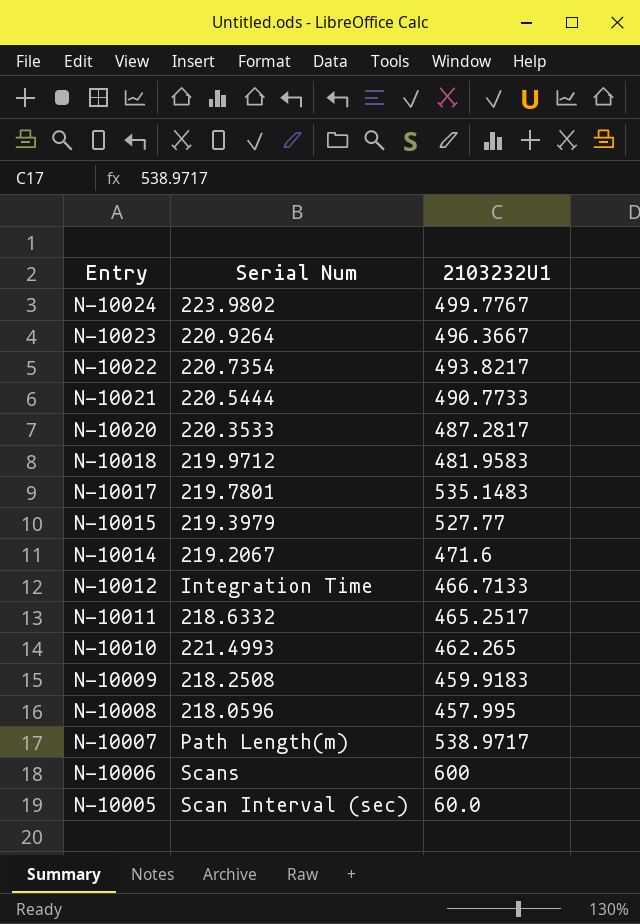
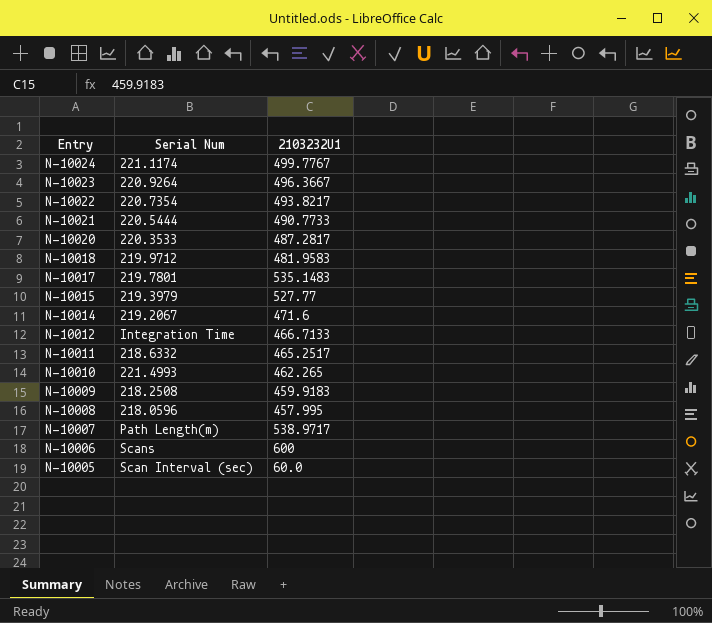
N-10024 | Serial Num: 223.9802 -> 221.1174

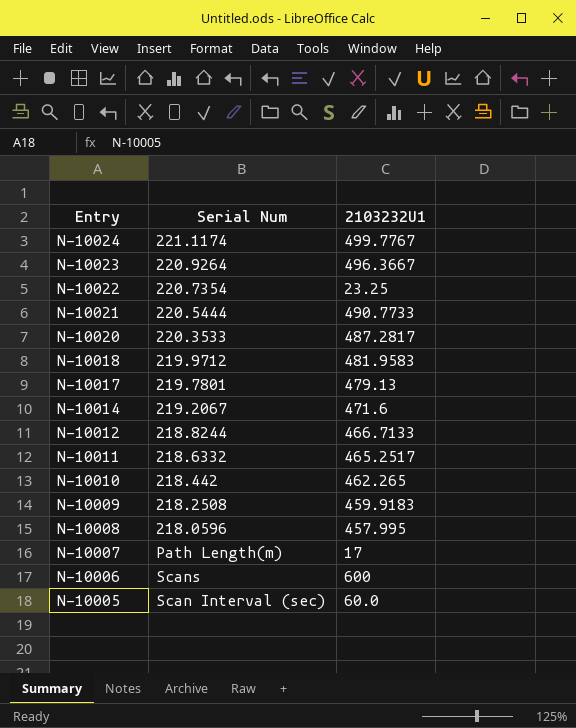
row N-10015: 219.3979 | 527.77 -> none
N-10022 | 2103232U1: 493.8217 -> 23.25
N-10017 | 2103232U1: 535.1483 -> 479.13
N-10012 | Serial Num: Integration Time -> 218.8244
N-10010 | Serial Num: 221.4993 -> 218.442
N-10007 | 2103232U1: 538.9717 -> 17

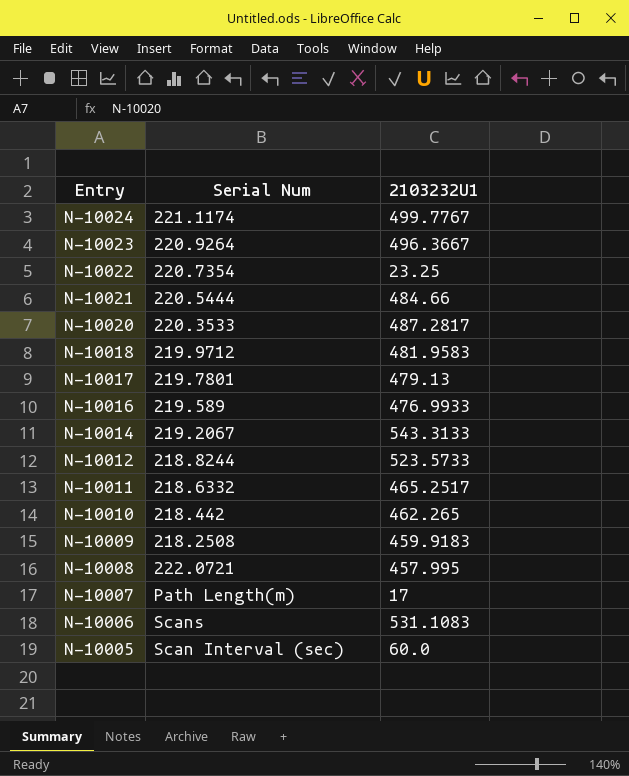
N-10021 | 2103232U1: 490.7733 -> 484.66
row N-10016: none -> 219.589 | 476.9933
N-10014 | 2103232U1: 471.6 -> 543.3133
N-10012 | 2103232U1: 466.7133 -> 523.5733
N-10008 | Serial Num: 218.0596 -> 222.0721
N-10006 | 2103232U1: 600 -> 531.1083

